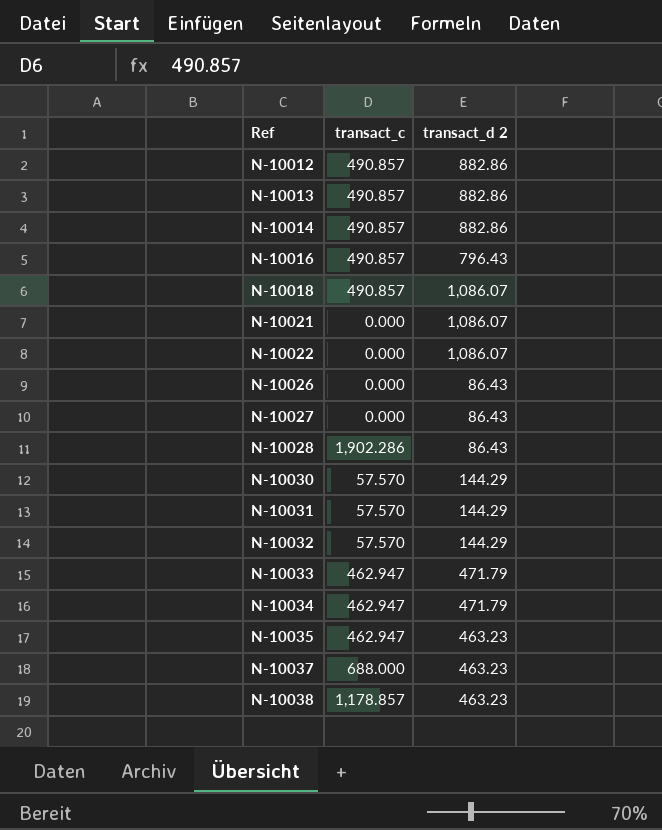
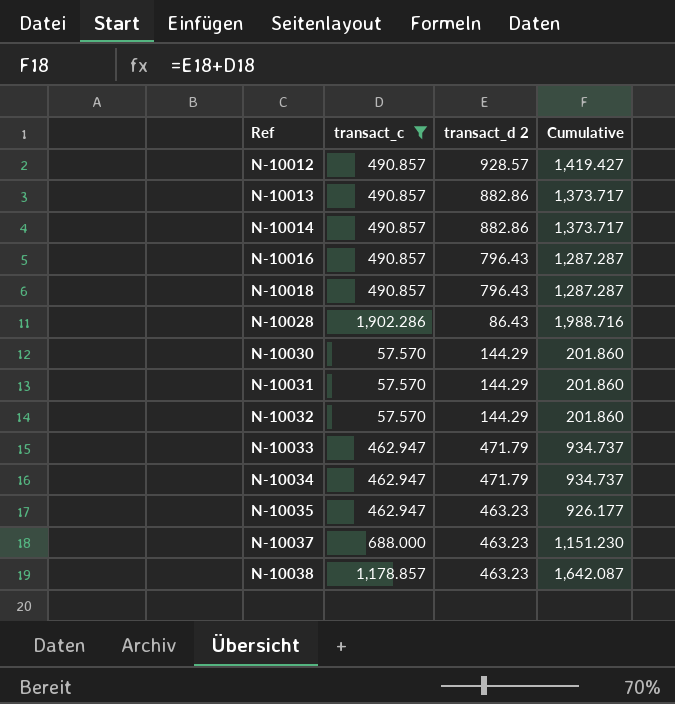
filter: none -> transact_c != 0.000
column Cumulative | formula: none -> [transact_c] + [transact_d 2]
N-10012 | transact_d 2: 882.86 -> 928.57
N-10018 | transact_d 2: 1,086.07 -> 796.43

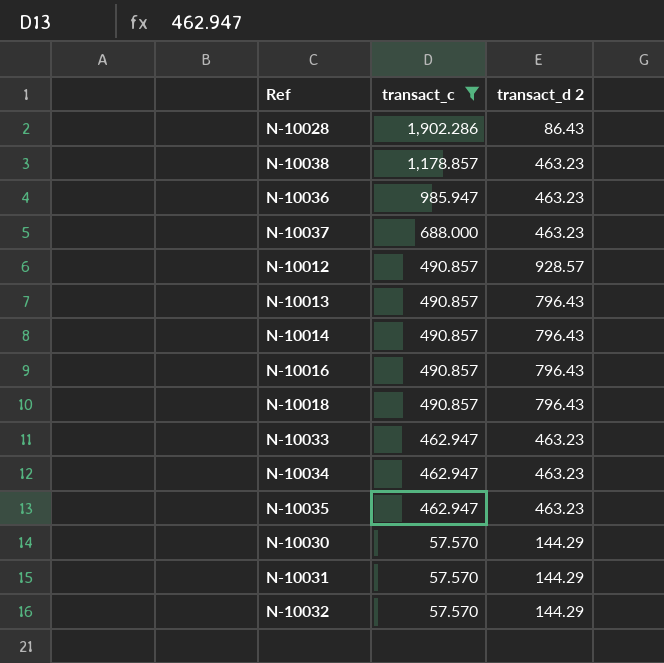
row order: Ref ascending -> transact_c descending
column Cumulative | formula: [transact_c] + [transact_d 2] -> none
row N-10036: none -> 985.947 | 463.23
N-10013 | transact_d 2: 882.86 -> 796.43
N-10014 | transact_d 2: 882.86 -> 796.43
N-10033 | transact_d 2: 471.79 -> 463.23
N-10034 | transact_d 2: 471.79 -> 463.23

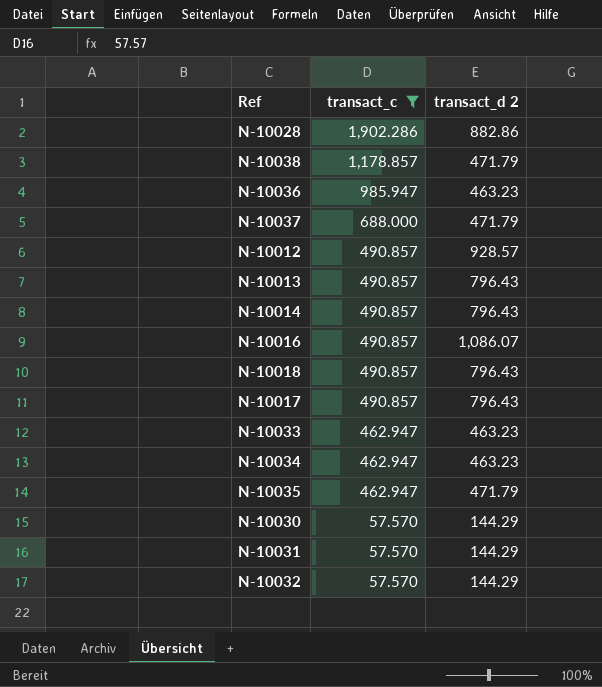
N-10028 | transact_d 2: 86.43 -> 882.86
N-10038 | transact_d 2: 463.23 -> 471.79
N-10037 | transact_d 2: 463.23 -> 471.79
N-10016 | transact_d 2: 796.43 -> 1,086.07
row N-10017: none -> 490.857 | 796.43
N-10035 | transact_d 2: 463.23 -> 471.79

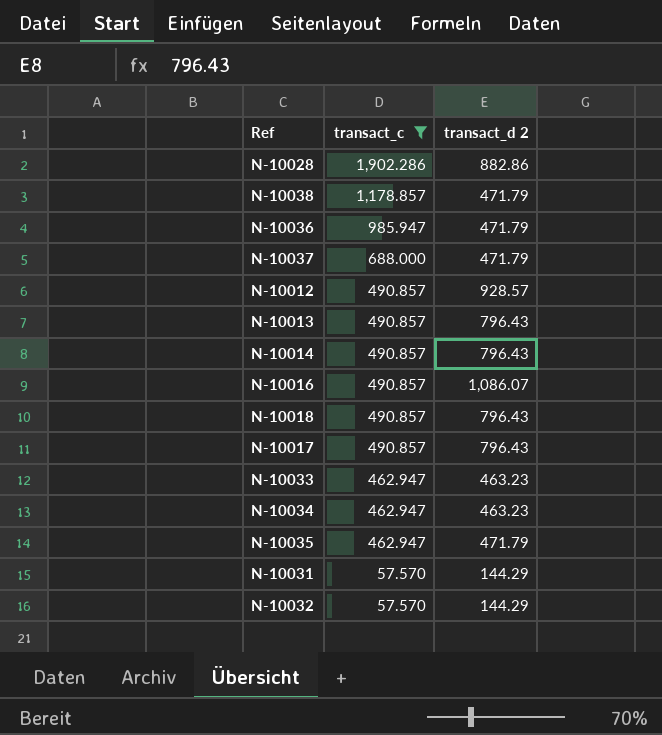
row N-10030: 57.570 | 144.29 -> none
N-10036 | transact_d 2: 463.23 -> 471.79

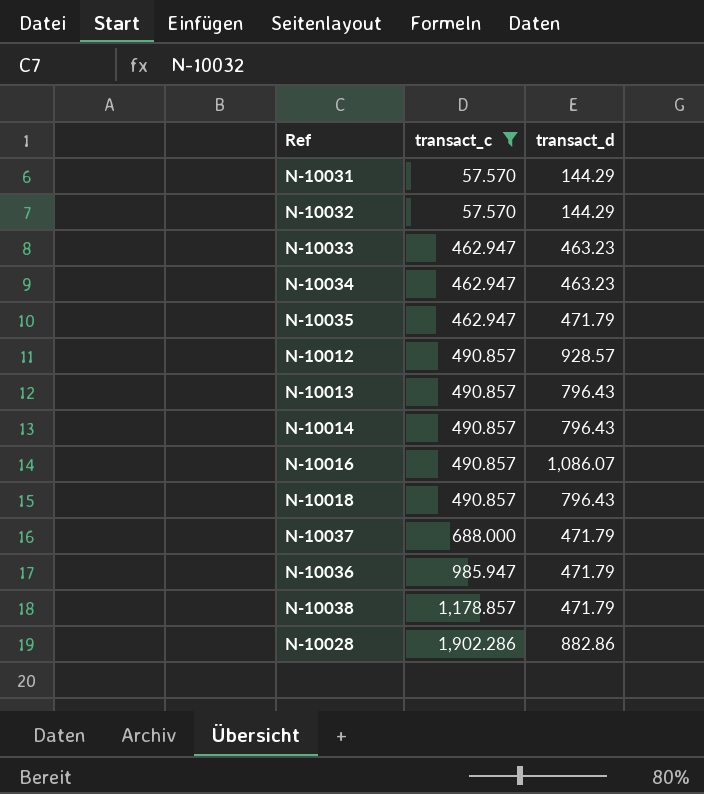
row order: transact_c descending -> transact_c ascending
column name: transact_d 2 -> transact_d
row N-10017: 490.857 | 796.43 -> none

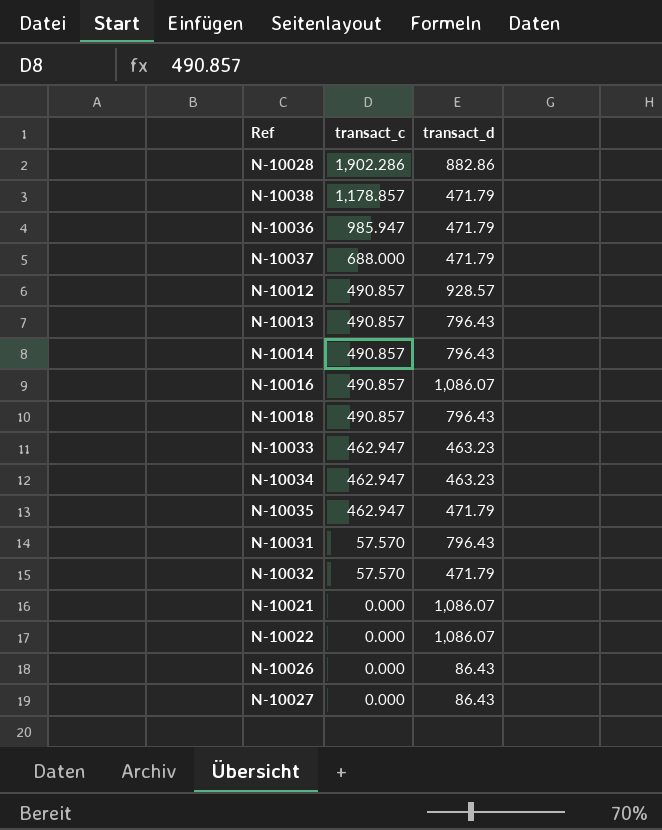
filter: transact_c != 0.000 -> none
row order: transact_c ascending -> transact_c descending
N-10031 | transact_d: 144.29 -> 796.43
N-10032 | transact_d: 144.29 -> 471.79

